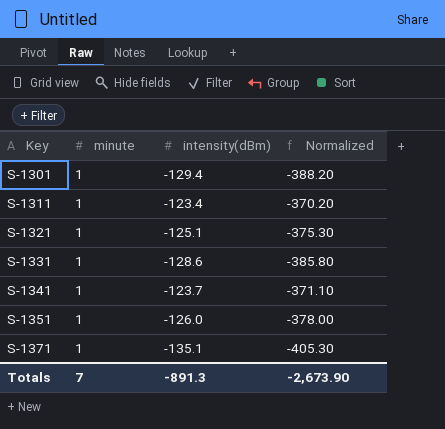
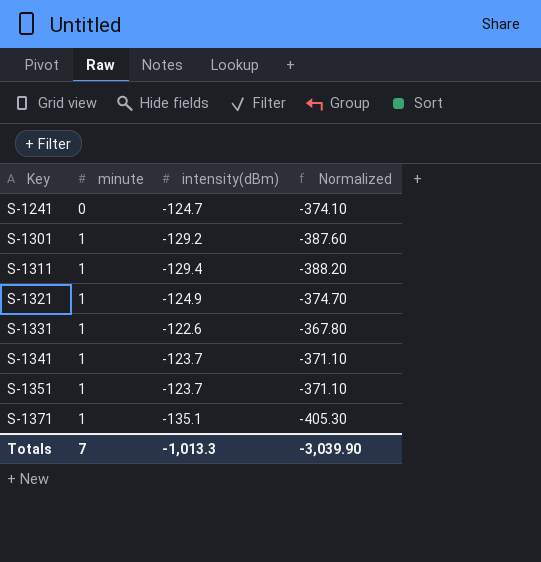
row S-1241: none -> 0 | -124.7 | -374.10
S-1301 | intensity(dBm): -129.4 -> -129.2
S-1301 | Normalized: -388.20 -> -387.60
S-1311 | intensity(dBm): -123.4 -> -129.4
S-1311 | Normalized: -370.20 -> -388.20
S-1321 | intensity(dBm): -125.1 -> -124.9
S-1321 | Normalized: -375.30 -> -374.70
S-1331 | intensity(dBm): -128.6 -> -122.6
S-1331 | Normalized: -385.80 -> -367.80
S-1351 | intensity(dBm): -126.0 -> -123.7
S-1351 | Normalized: -378.00 -> -371.10
Totals | intensity(dBm): -891.3 -> -1,013.3
Totals | Normalized: -2,673.90 -> -3,039.90

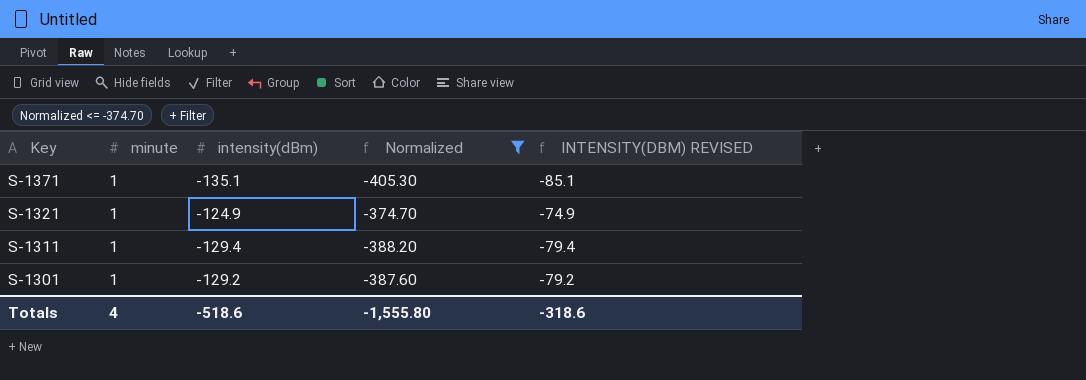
filter: none -> Normalized <= -374.70
row order: Key ascending -> Key descending
column INTENSITY(DBM) REVISED | formula: none -> [intensity(dBm)] + 50
Totals | minute: 7 -> 4
Totals | intensity(dBm): -1,013.3 -> -518.6
Totals | Normalized: -3,039.90 -> -1,555.80

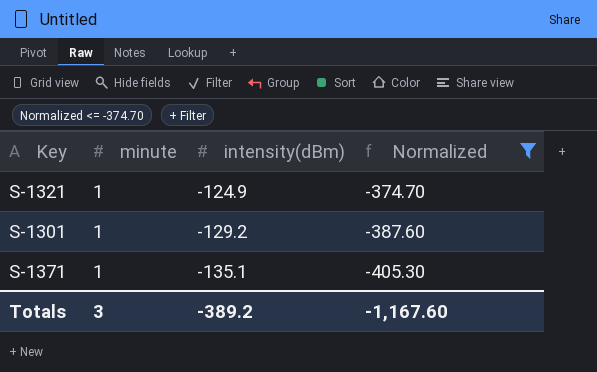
row order: Key descending -> intensity(dBm) descending
column INTENSITY(DBM) REVISED | formula: [intensity(dBm)] + 50 -> none
row S-1311: 1 | -129.4 | -388.20 | -79.4 -> none
Totals | minute: 4 -> 3
Totals | intensity(dBm): -518.6 -> -389.2
Totals | Normalized: -1,555.80 -> -1,167.60

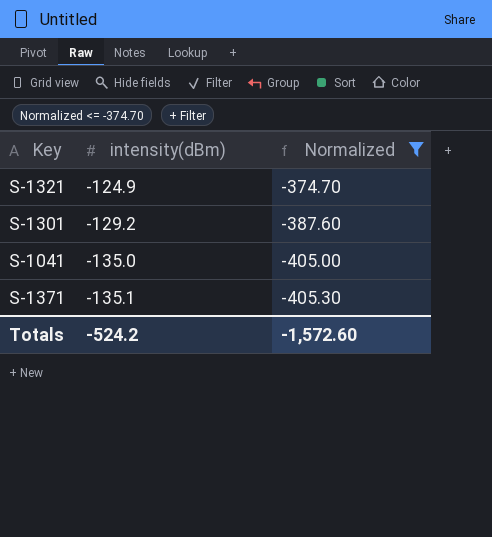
column minute | position: 2 -> none
row S-1041: none -> -135.0 | -405.00
Totals | intensity(dBm): -389.2 -> -524.2
Totals | Normalized: -1,167.60 -> -1,572.60

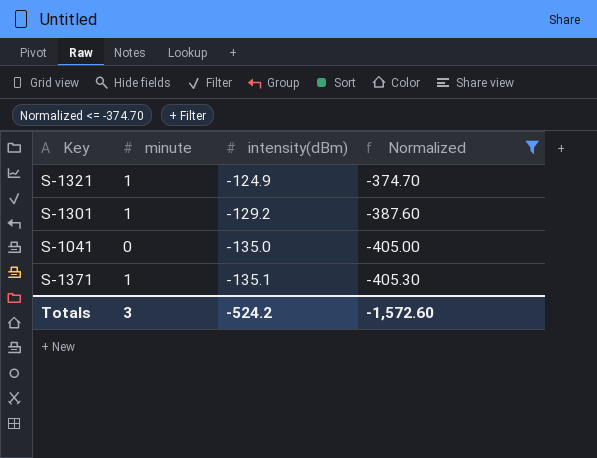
column minute | position: none -> 2

